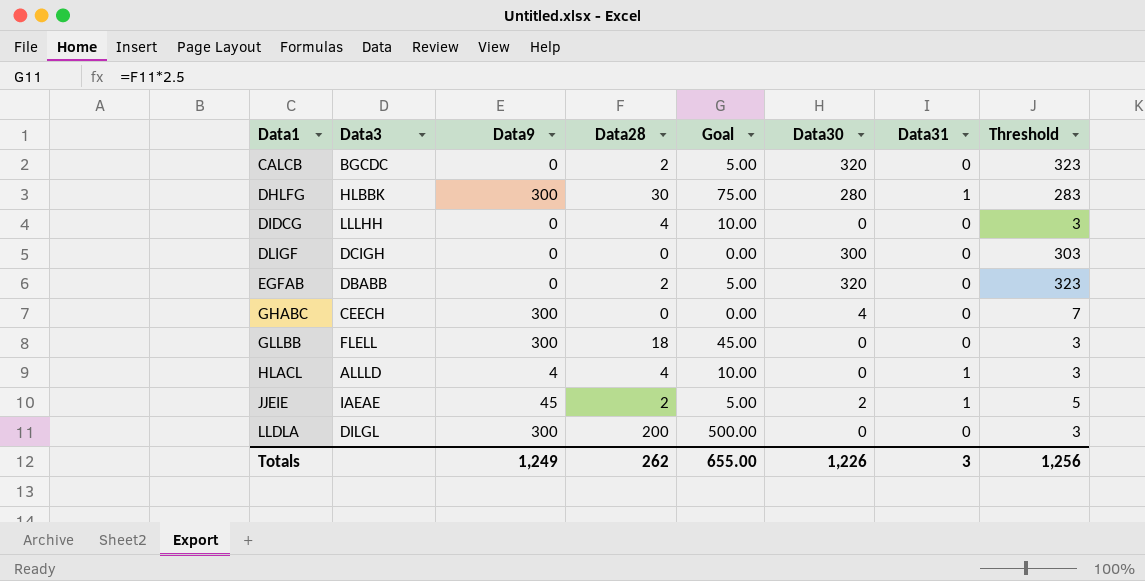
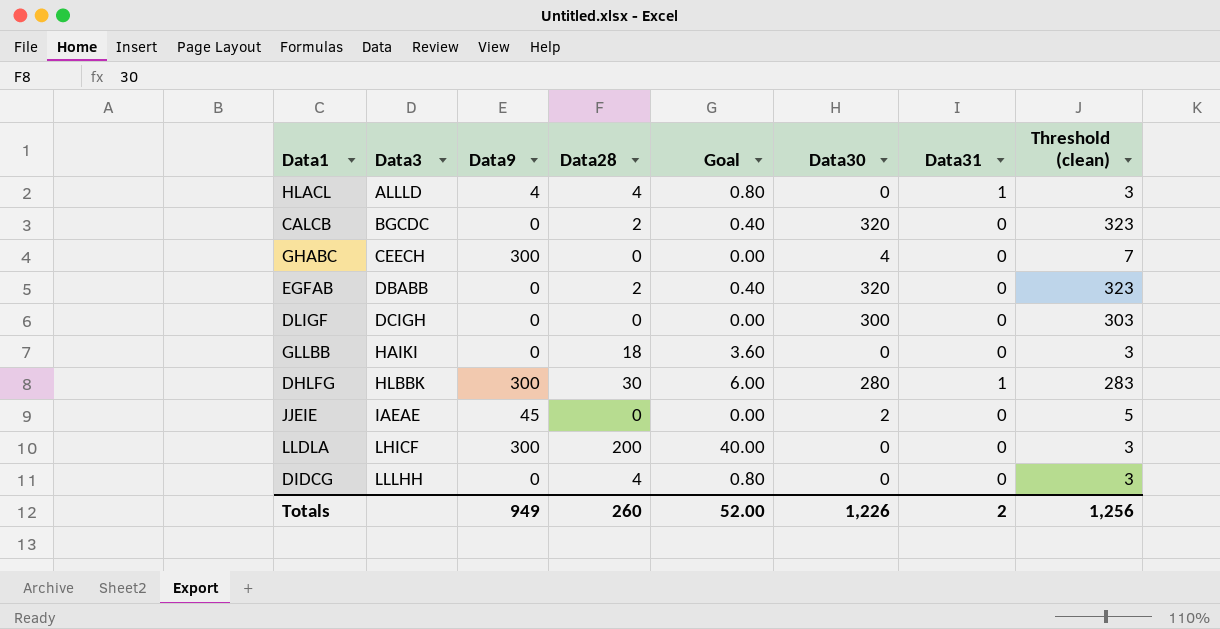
row order: Data1 ascending -> Data3 ascending
column Goal | formula: [Data28] * 2.5 -> [Data28] * 0.2
column name: Threshold -> Threshold (clean)
GLLBB | Data3: FLELL -> HAIKI
GLLBB | Data9: 300 -> 0
JJEIE | Data28: 2 -> 0
JJEIE | Data31: 1 -> 0
LLDLA | Data3: DILGL -> LHICF
Totals | Data9: 1,249 -> 949
Totals | Data28: 262 -> 260
Totals | Goal: 655.00 -> 52.00
Totals | Data31: 3 -> 2

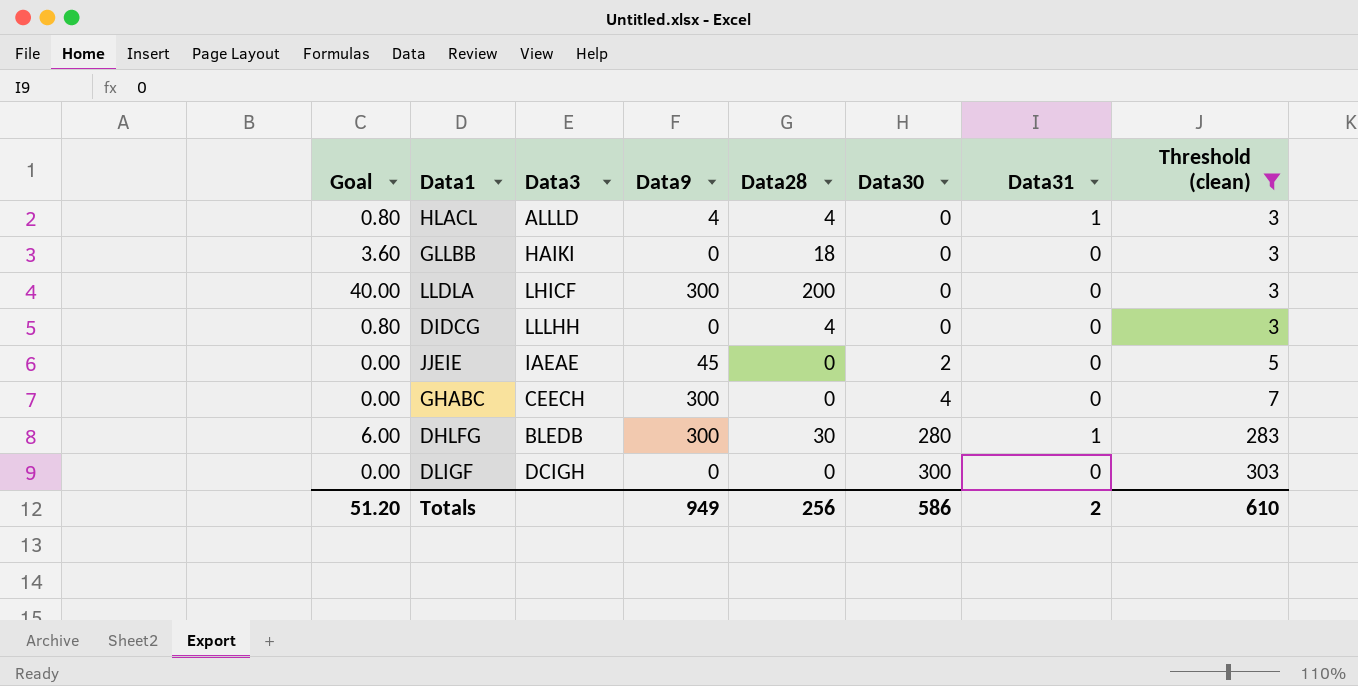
filter: none -> Threshold (clean) != 323
row order: Data3 ascending -> Data30 ascending
column Goal | position: 5 -> 1
DHLFG | Data3: HLBBK -> BLEDB
Totals | Goal: 52.00 -> 51.20
Totals | Data28: 260 -> 256
Totals | Data30: 1,226 -> 586
Totals | Threshold (clean): 1,256 -> 610

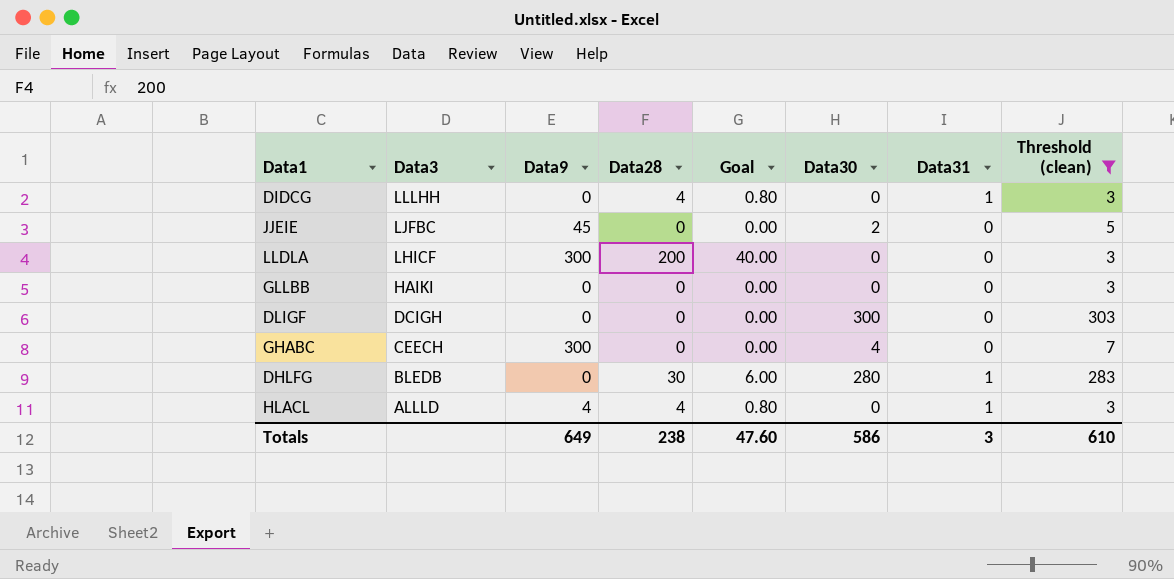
row order: Data30 ascending -> Data3 descending
column Goal | position: 1 -> 5
DIDCG | Data31: 0 -> 1
JJEIE | Data3: IAEAE -> LJFBC
GLLBB | Data28: 18 -> 0
GLLBB | Goal: 3.60 -> 0.00
DHLFG | Data9: 300 -> 0
Totals | Data9: 949 -> 649
Totals | Data28: 256 -> 238
Totals | Goal: 51.20 -> 47.60
Totals | Data31: 2 -> 3

